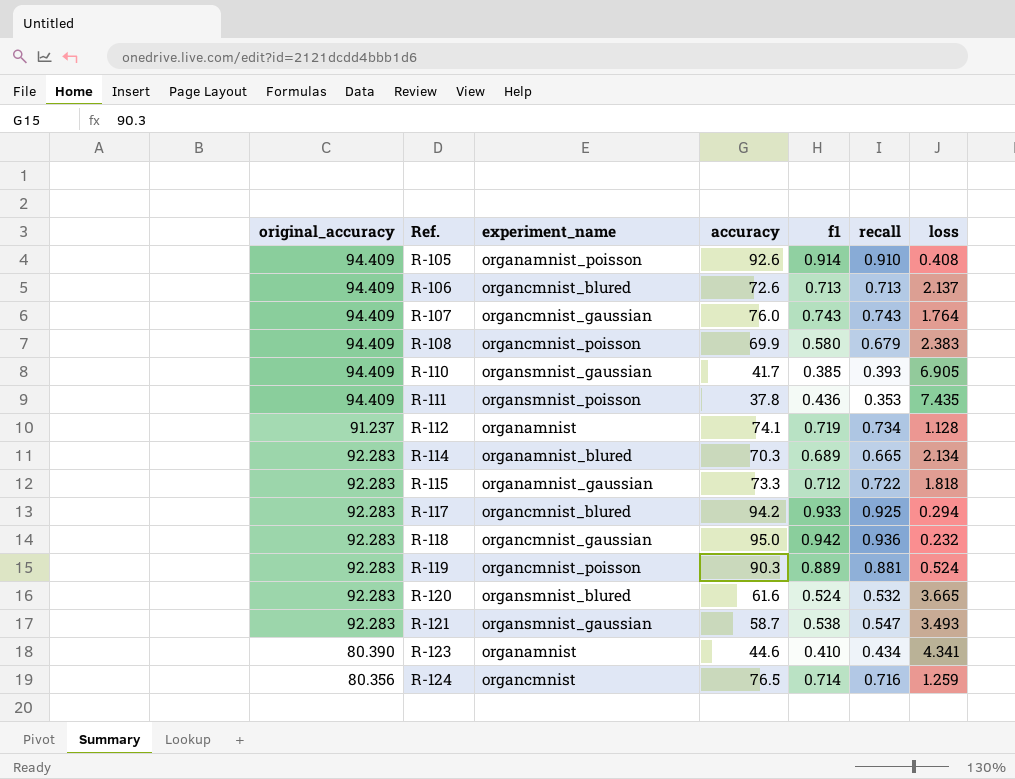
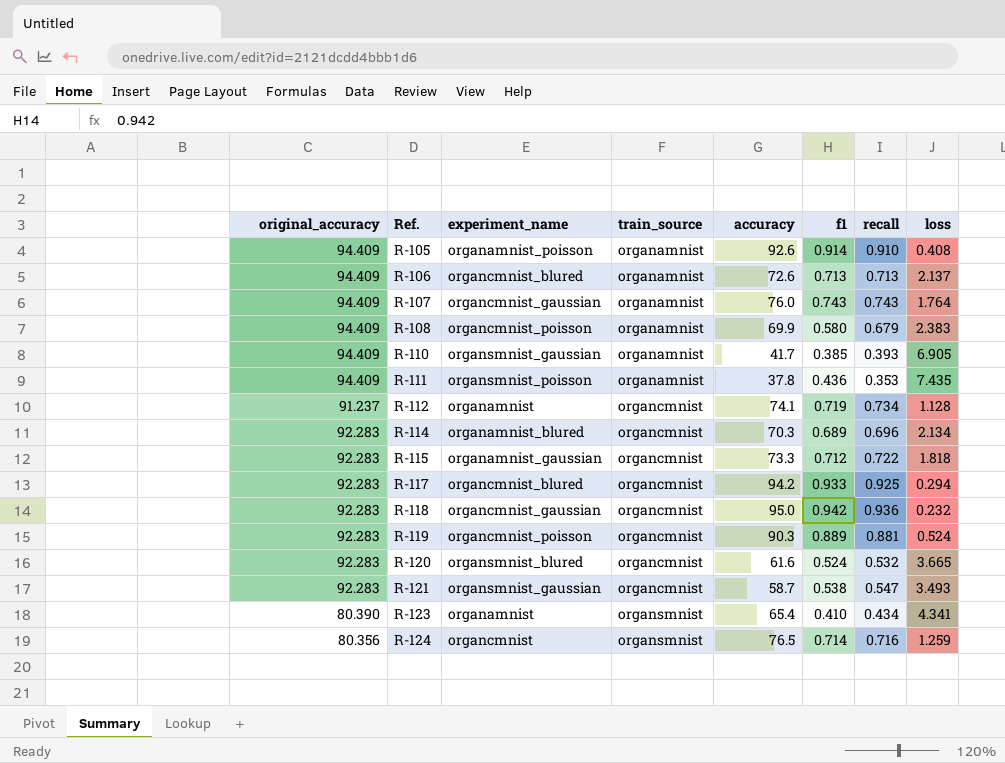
column train_source | position: none -> 4
R-114 | recall: 0.665 -> 0.696
R-123 | accuracy: 44.6 -> 65.4

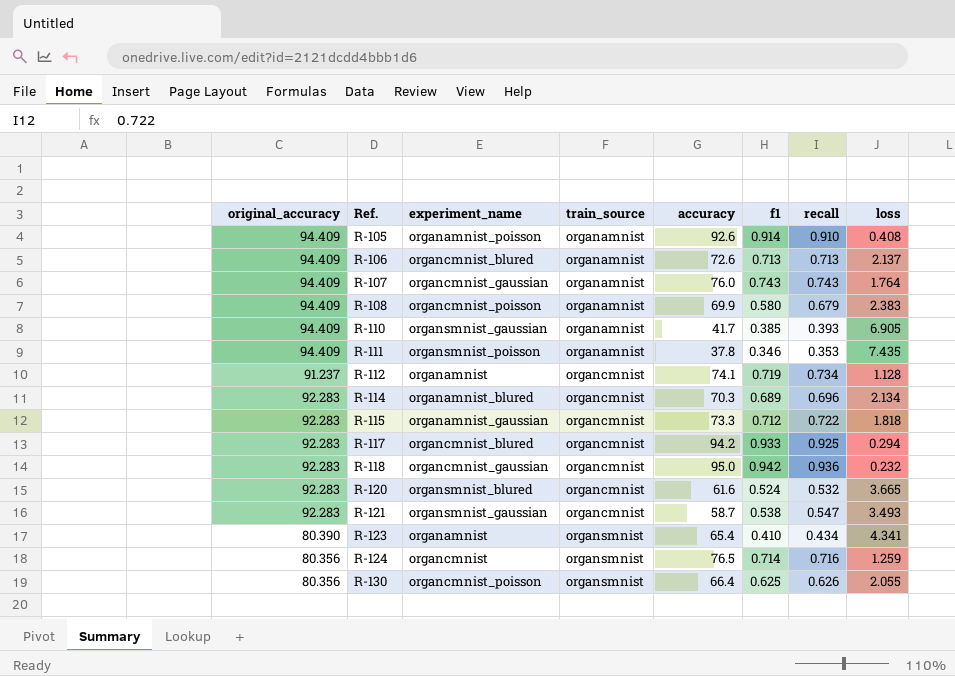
row R-119: 92.283 | organcmnist_poisson | organcmnist | 90.3 | 0.889 | 0.881 | 0.524 -> none
R-111 | f1: 0.436 -> 0.346
row R-130: none -> 80.356 | organcmnist_poisson | organsmnist | 66.4 | 0.625 | 0.626 | 2.055

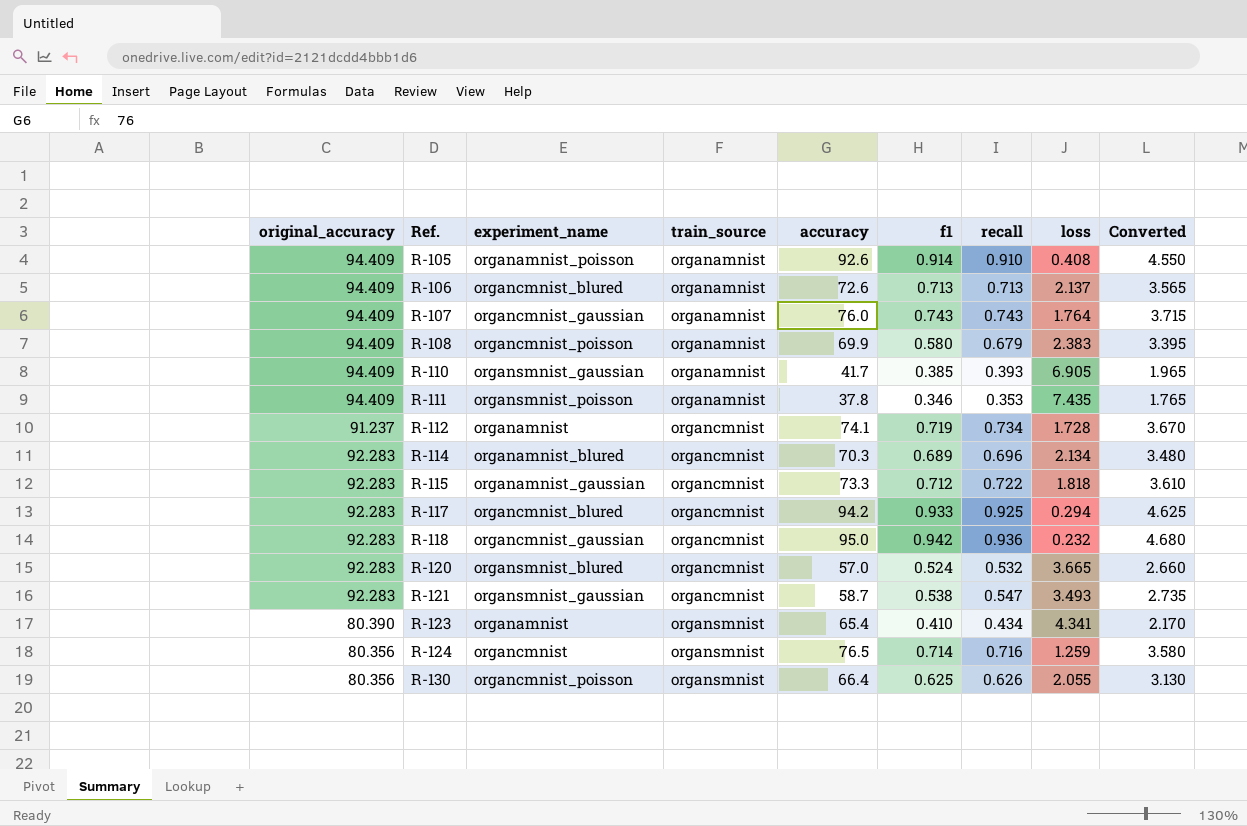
column Converted | formula: none -> [recall] * 5
R-112 | loss: 1.128 -> 1.728
R-120 | accuracy: 61.6 -> 57.0

